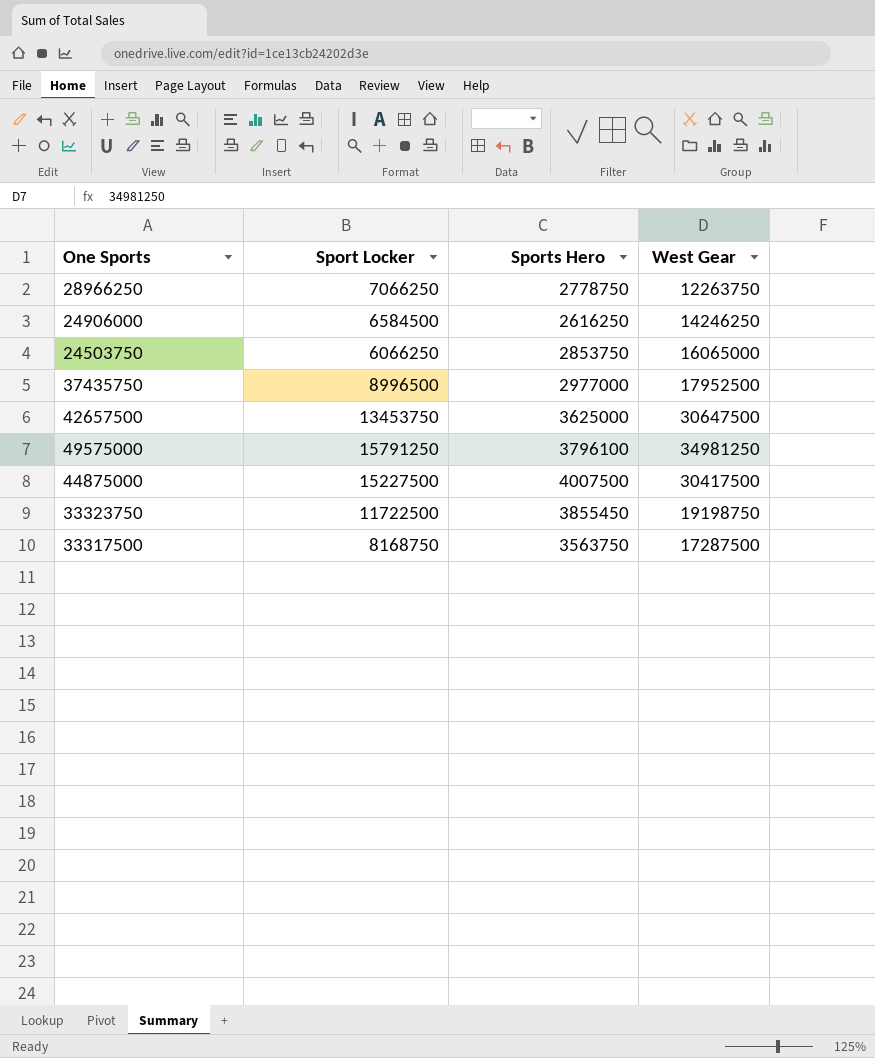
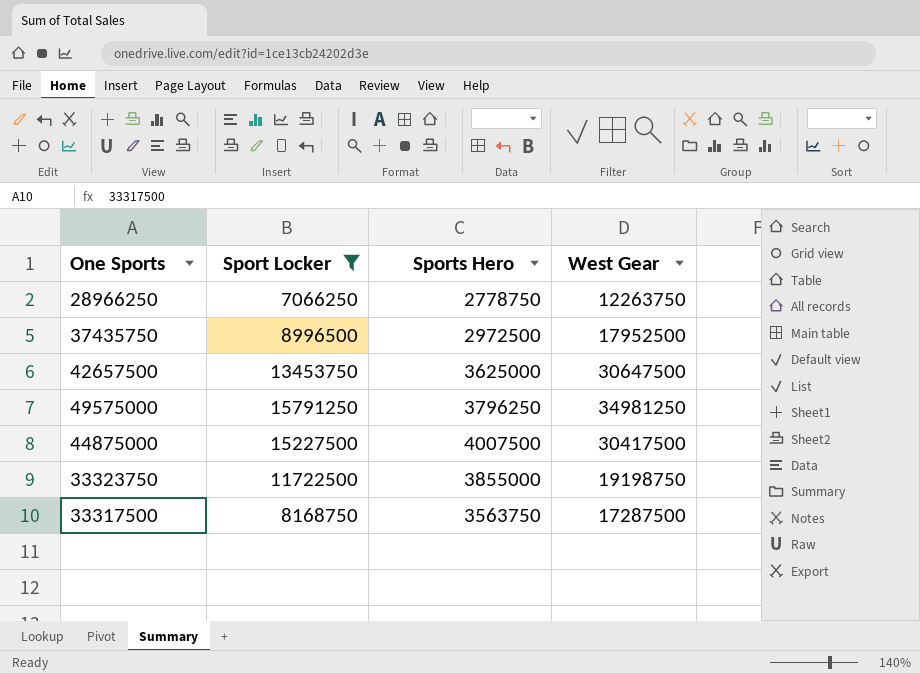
filter: none -> Sport Locker >= 7066250
37435750 | Sports Hero: 2977000 -> 2972500
49575000 | Sports Hero: 3796100 -> 3796250
33323750 | Sports Hero: 3855450 -> 3855000

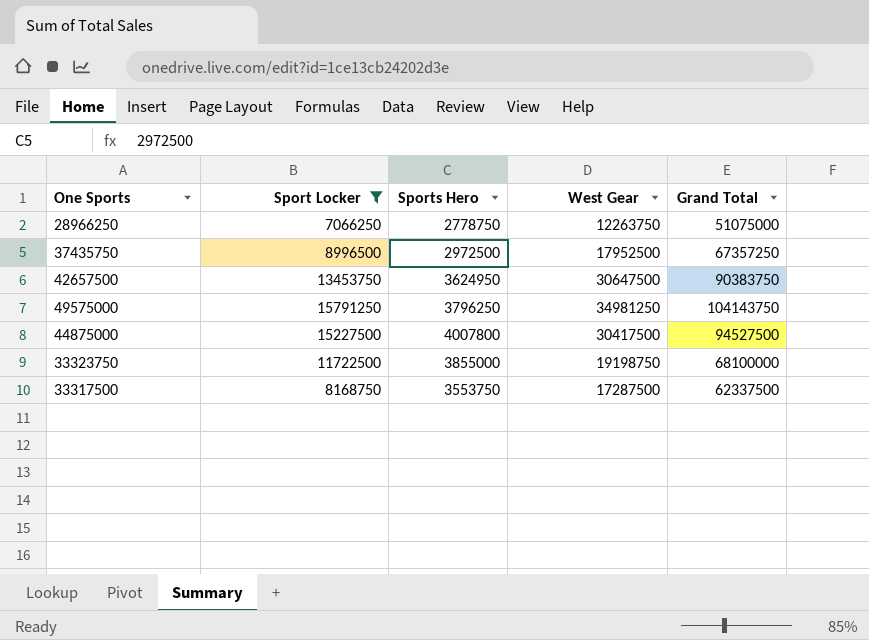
column Grand Total | position: none -> 5
42657500 | Sports Hero: 3625000 -> 3624950
44875000 | Sports Hero: 4007500 -> 4007800
33317500 | Sports Hero: 3563750 -> 3553750

